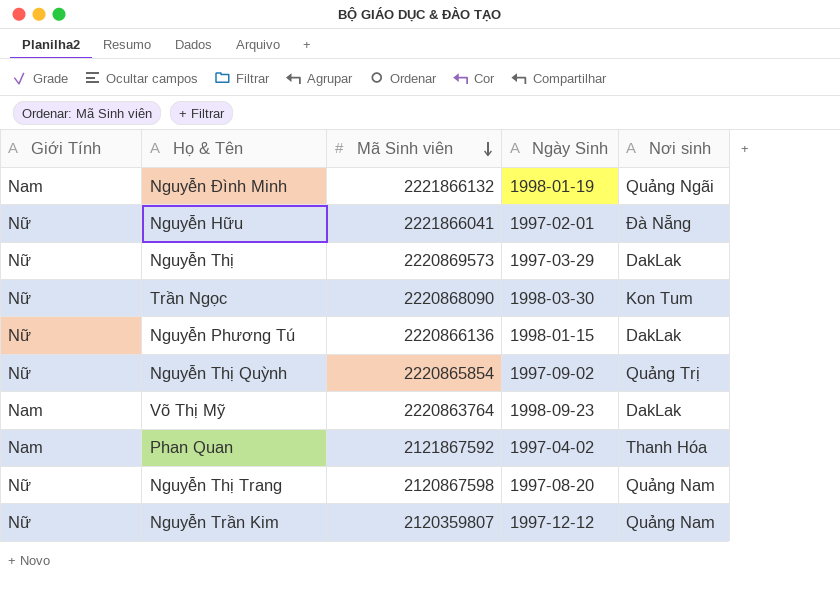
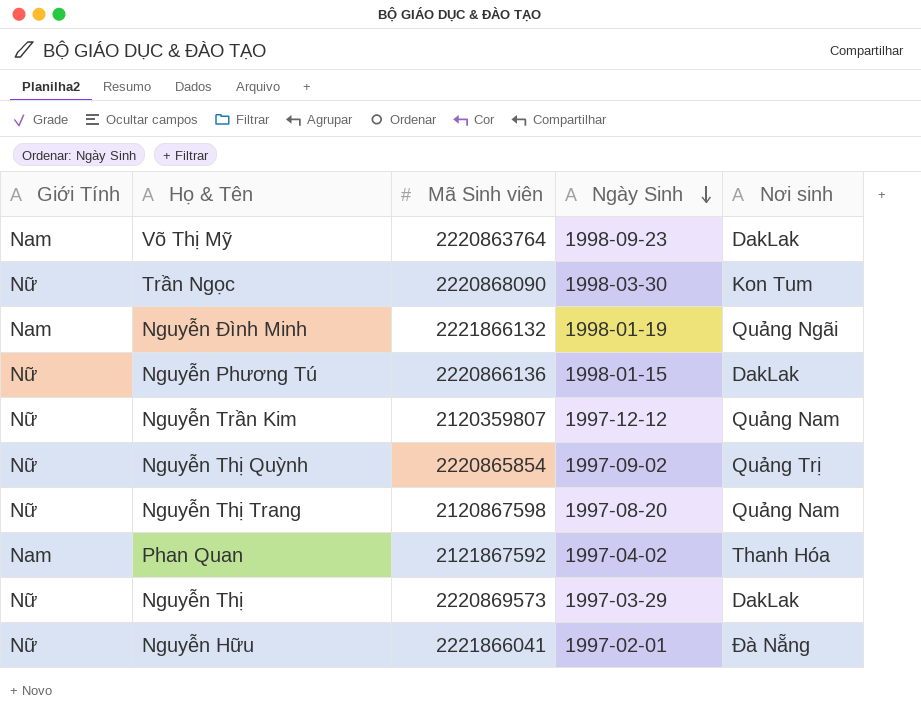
row order: Mã Sinh viên descending -> Ngày Sinh descending

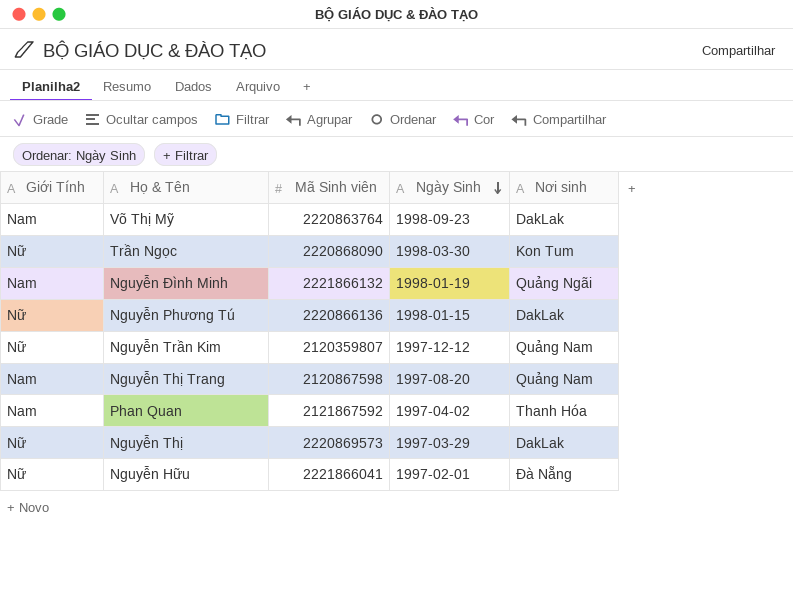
row Nguyễn Thị Quỳnh: Nữ | 2220865854 | 1997-09-02 | Quảng Trị -> none
Nguyễn Thị Trang | Giới Tính: Nữ -> Nam

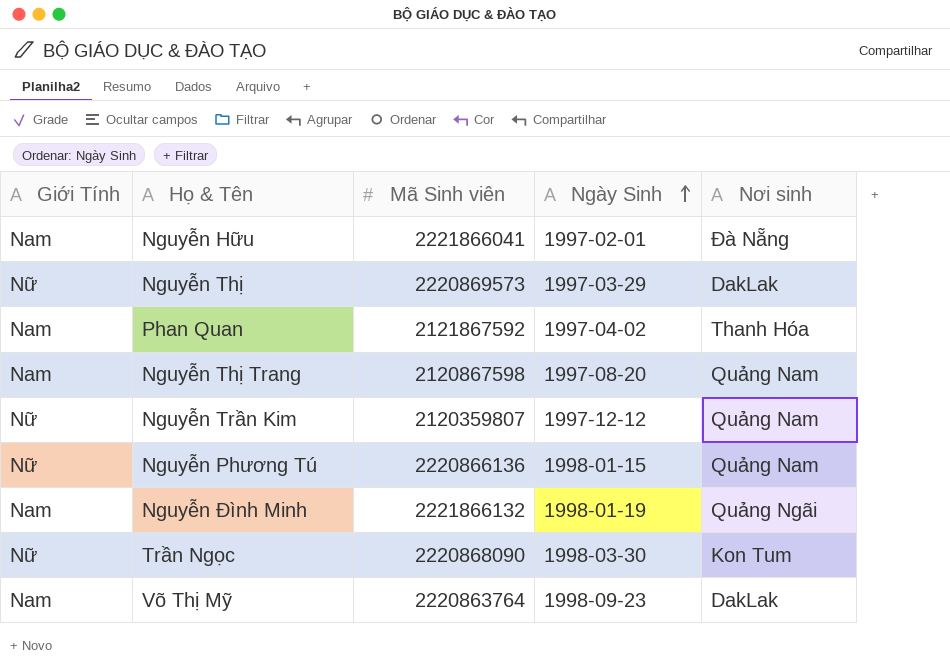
row order: Ngày Sinh descending -> Ngày Sinh ascending
Nguyễn Hữu | Giới Tính: Nữ -> Nam
Nguyễn Phương Tú | Nơi sinh: DakLak -> Quảng Nam

